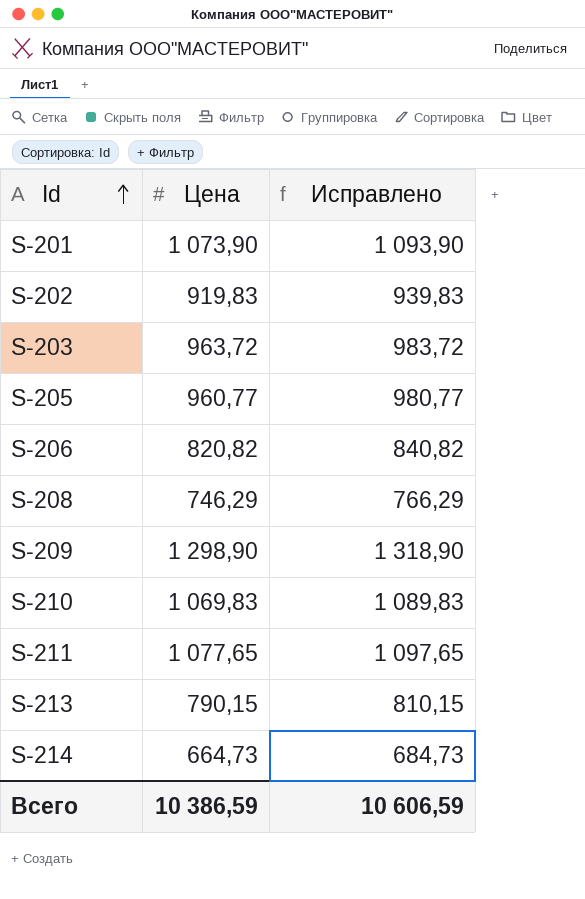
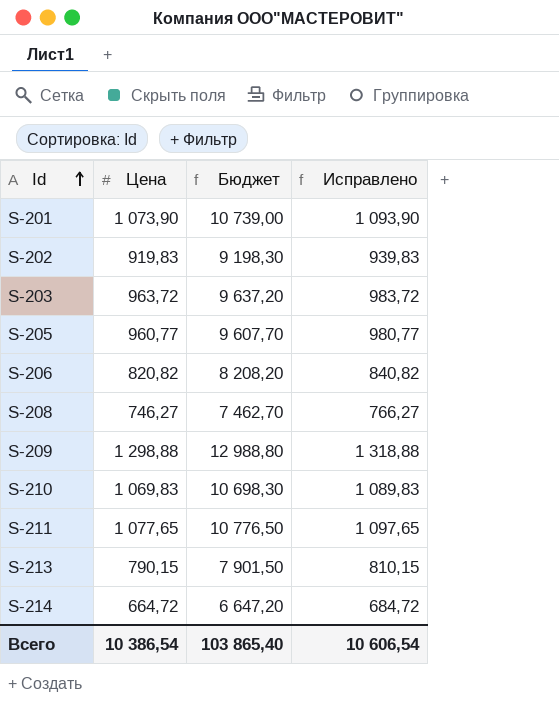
column Бюджет | formula: none -> [Цена] * 10
S-208 | Цена: 746,29 -> 746,27
S-208 | Исправлено: 766,29 -> 766,27
S-209 | Цена: 1 298,90 -> 1 298,88
S-209 | Исправлено: 1 318,90 -> 1 318,88
S-214 | Цена: 664,73 -> 664,72
S-214 | Исправлено: 684,73 -> 684,72
Всего | Цена: 10 386,59 -> 10 386,54
Всего | Исправлено: 10 606,59 -> 10 606,54

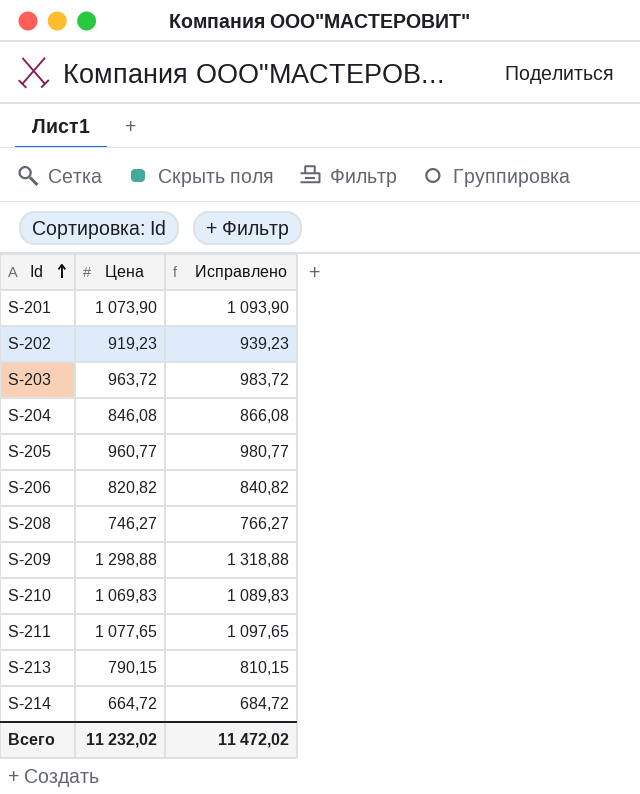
column Бюджет | formula: [Цена] * 10 -> none
S-202 | Цена: 919,83 -> 919,23
S-202 | Исправлено: 939,83 -> 939,23
row S-204: none -> 846,08 | 866,08
Всего | Цена: 10 386,54 -> 11 232,02
Всего | Исправлено: 10 606,54 -> 11 472,02

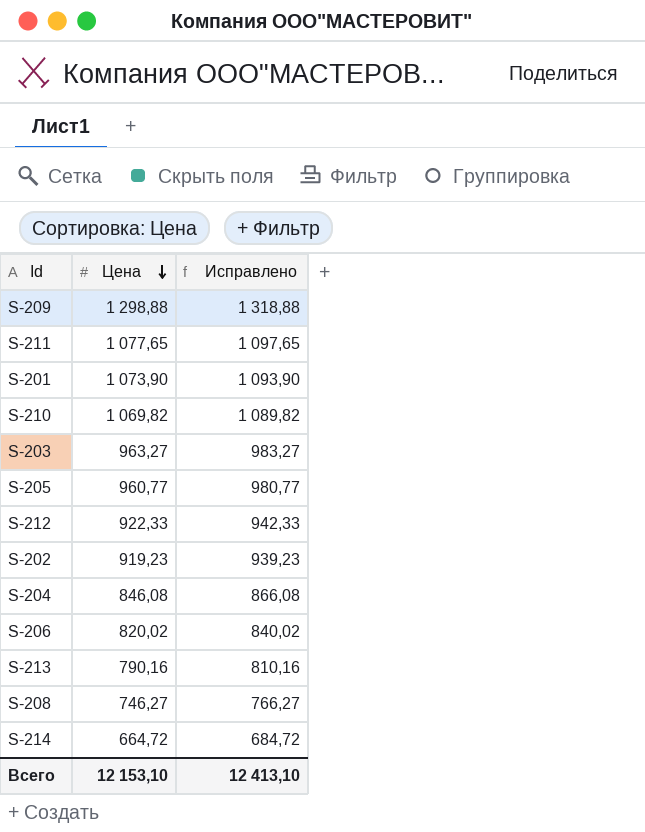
row order: Id ascending -> Цена descending
S-210 | Цена: 1 069,83 -> 1 069,82
S-210 | Исправлено: 1 089,83 -> 1 089,82
S-203 | Цена: 963,72 -> 963,27
S-203 | Исправлено: 983,72 -> 983,27
row S-212: none -> 922,33 | 942,33
S-206 | Цена: 820,82 -> 820,02
S-206 | Исправлено: 840,82 -> 840,02
S-213 | Цена: 790,15 -> 790,16
S-213 | Исправлено: 810,15 -> 810,16
Всего | Цена: 11 232,02 -> 12 153,10
Всего | Исправлено: 11 472,02 -> 12 413,10

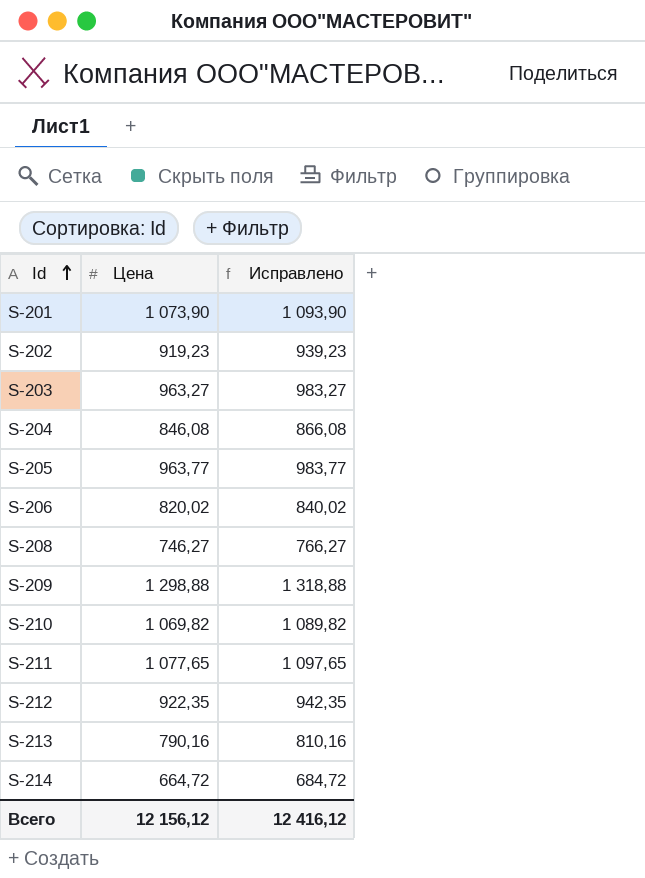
row order: Цена descending -> Id ascending
S-205 | Цена: 960,77 -> 963,77
S-205 | Исправлено: 980,77 -> 983,77
S-212 | Цена: 922,33 -> 922,35
S-212 | Исправлено: 942,33 -> 942,35
Всего | Цена: 12 153,10 -> 12 156,12
Всего | Исправлено: 12 413,10 -> 12 416,12

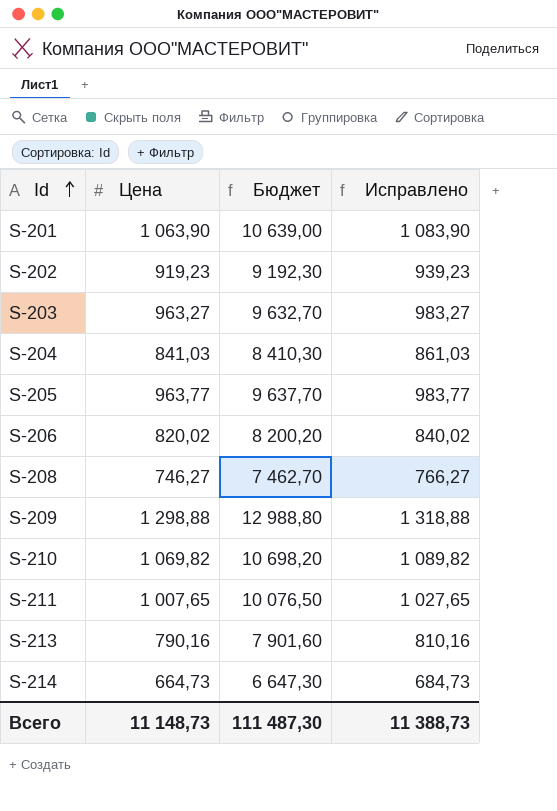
column Бюджет | formula: none -> [Цена] * 10
row S-212: 922,35 | 942,35 -> none
S-201 | Цена: 1 073,90 -> 1 063,90
S-201 | Исправлено: 1 093,90 -> 1 083,90
S-204 | Цена: 846,08 -> 841,03
S-204 | Исправлено: 866,08 -> 861,03
S-211 | Цена: 1 077,65 -> 1 007,65
S-211 | Исправлено: 1 097,65 -> 1 027,65
S-214 | Цена: 664,72 -> 664,73
S-214 | Исправлено: 684,72 -> 684,73
Всего | Цена: 12 156,12 -> 11 148,73
Всего | Исправлено: 12 416,12 -> 11 388,73

